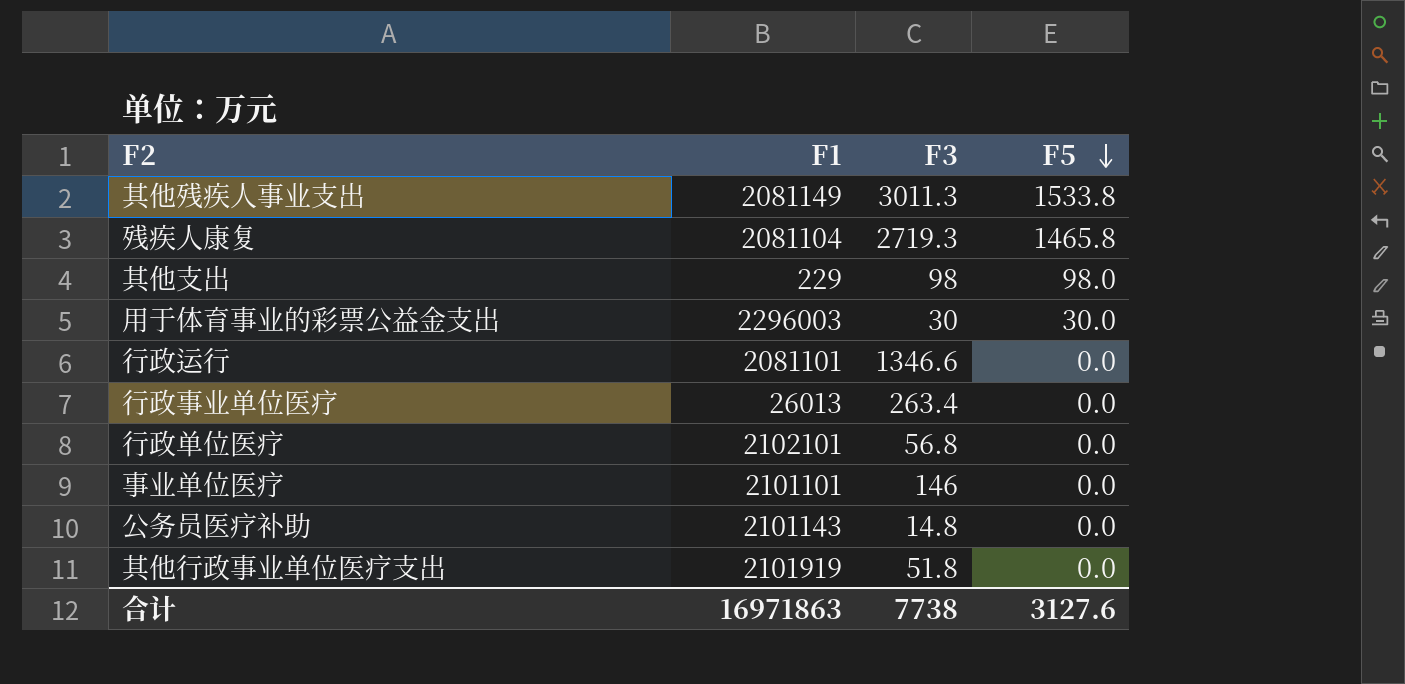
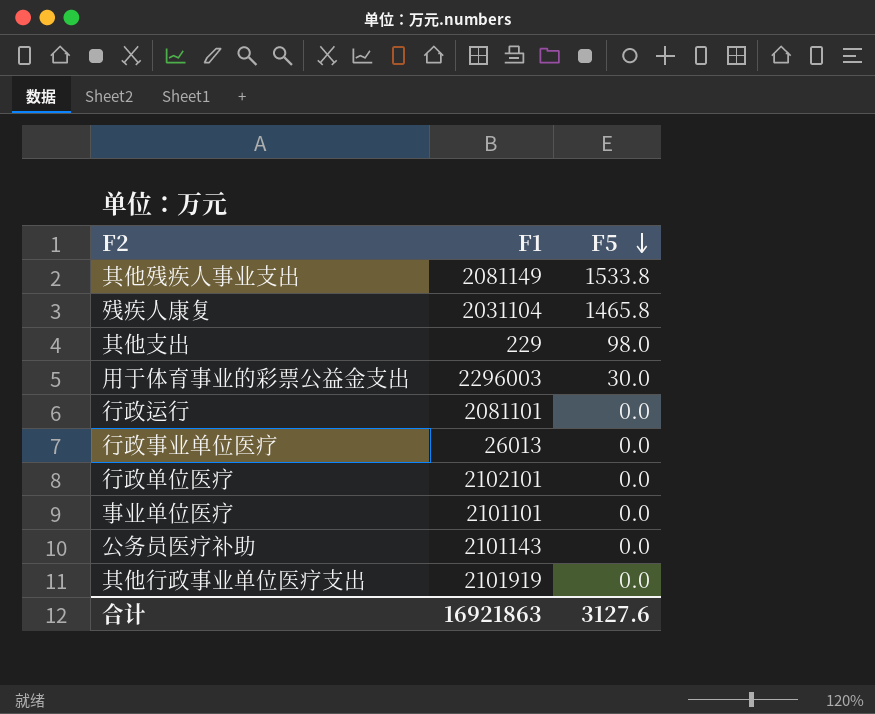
column F3 | position: 3 -> none
残疾人康复 | F1: 2081104 -> 2031104
合计 | F1: 16971863 -> 16921863

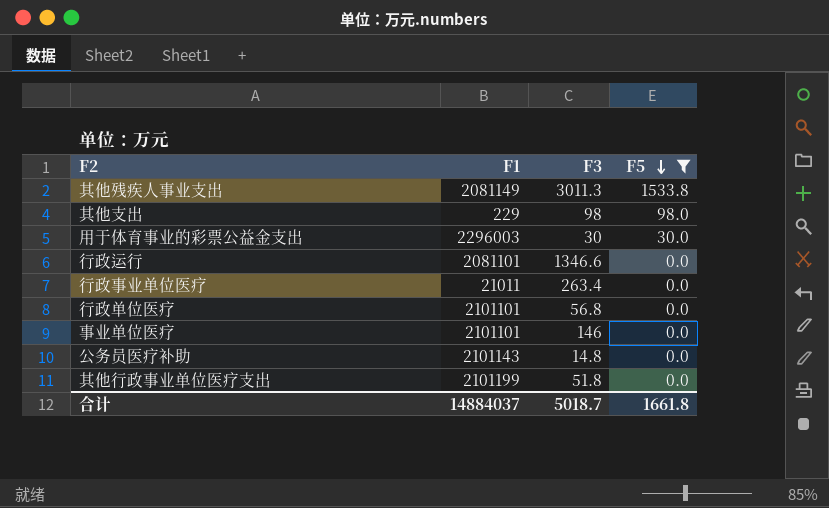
filter: none -> F5 != 1465.8
column F3 | position: none -> 3
行政事业单位医疗 | F1: 26013 -> 21011
行政单位医疗 | F1: 2102101 -> 2101101
其他行政事业单位医疗支出 | F1: 2101919 -> 2101199
合计 | F1: 16921863 -> 14884037
合计 | F5: 3127.6 -> 1661.8

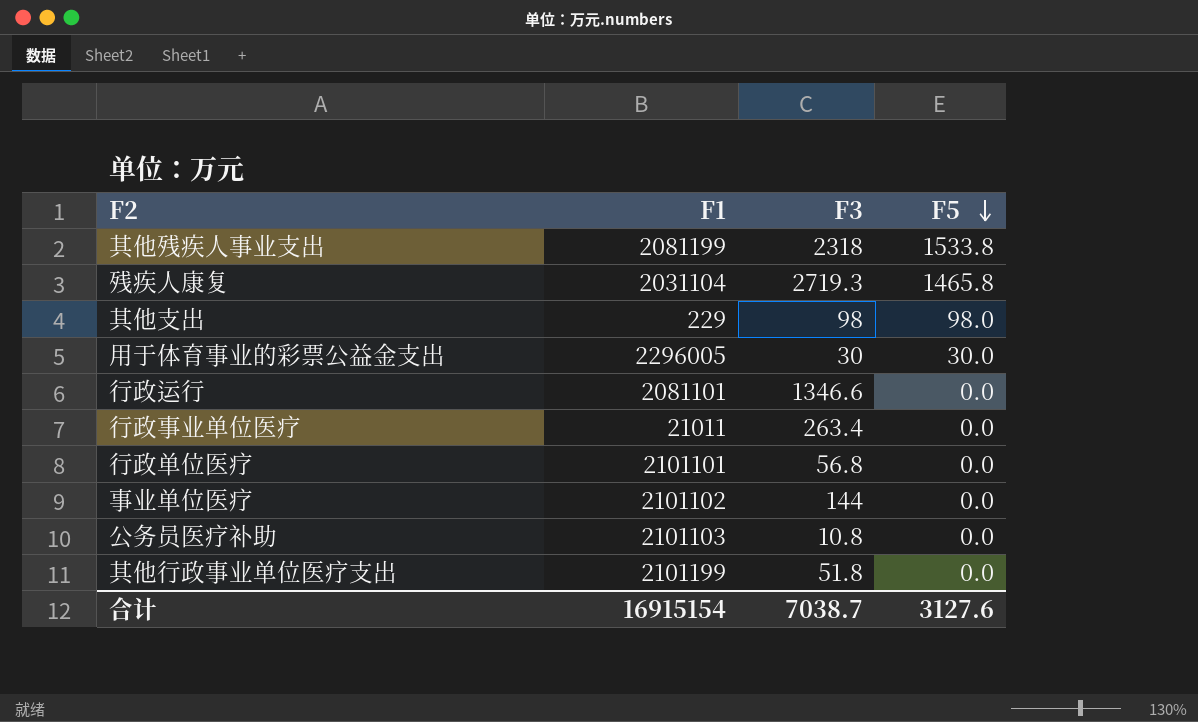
filter: F5 != 1465.8 -> none
其他残疾人事业支出 | F1: 2081149 -> 2081199
其他残疾人事业支出 | F3: 3011.3 -> 2318
用于体育事业的彩票公益金支出 | F1: 2296003 -> 2296005
事业单位医疗 | F1: 2101101 -> 2101102
事业单位医疗 | F3: 146 -> 144
公务员医疗补助 | F1: 2101143 -> 2101103
公务员医疗补助 | F3: 14.8 -> 10.8
合计 | F1: 14884037 -> 16915154
合计 | F3: 5018.7 -> 7038.7
合计 | F5: 1661.8 -> 3127.6

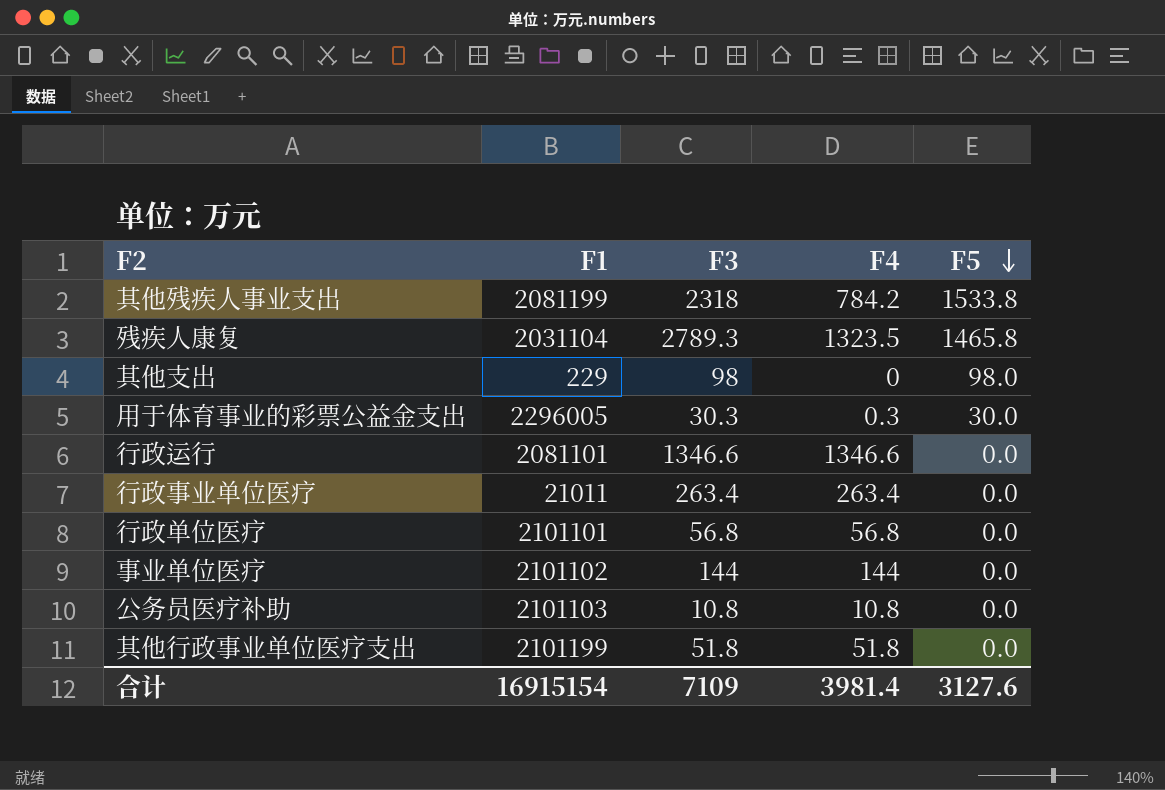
column F4 | formula: none -> [F3] - [F5]
残疾人康复 | F3: 2719.3 -> 2789.3
用于体育事业的彩票公益金支出 | F3: 30 -> 30.3
合计 | F3: 7038.7 -> 7109

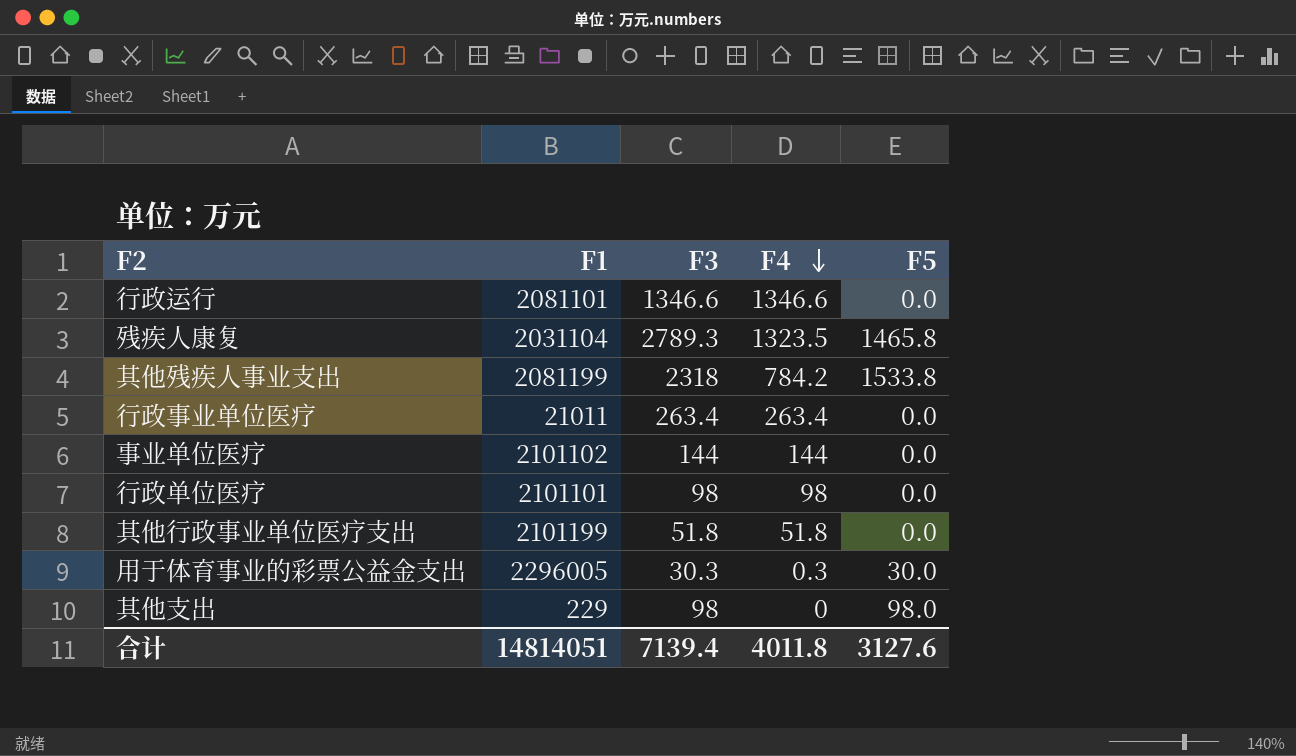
row order: F5 descending -> F4 descending
row 公务员医疗补助: 2101103 | 10.8 | 10.8 | 0.0 -> none
行政单位医疗 | F3: 56.8 -> 98
行政单位医疗 | F4: 56.8 -> 98
合计 | F1: 16915154 -> 14814051
合计 | F3: 7109 -> 7139.4
合计 | F4: 3981.4 -> 4011.8

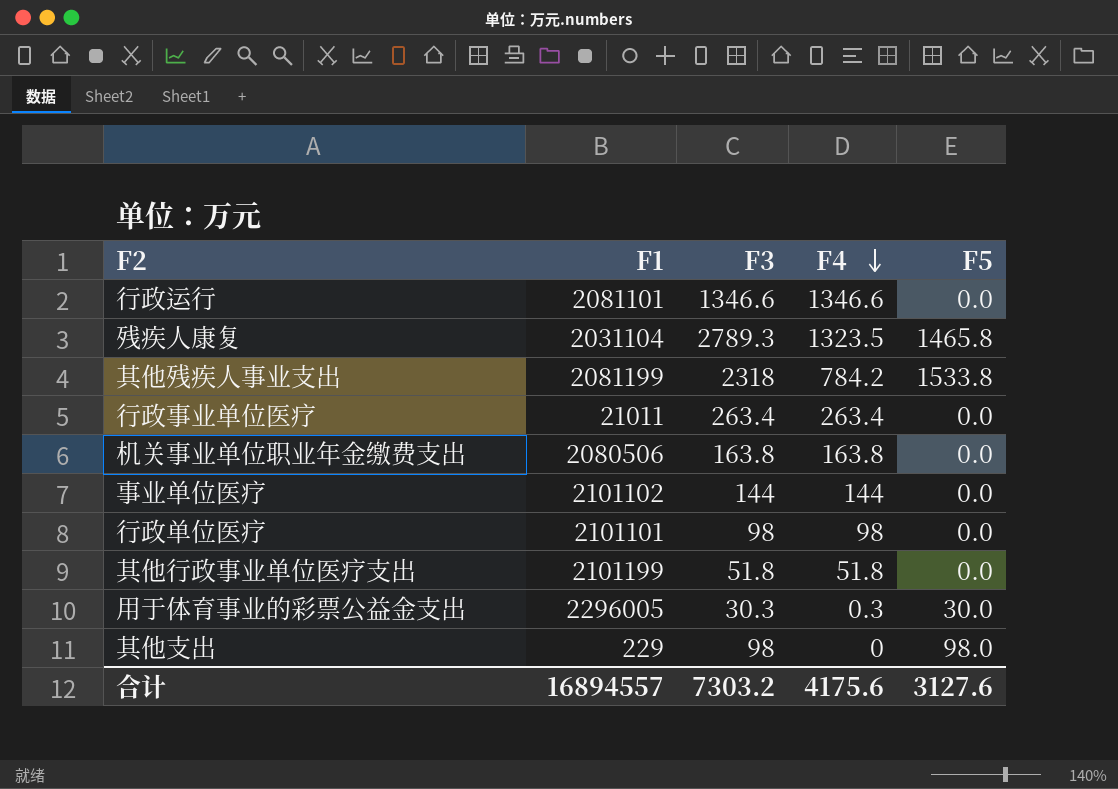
row 机关事业单位职业年金缴费支出: none -> 2080506 | 163.8 | 163.8 | 0.0
合计 | F1: 14814051 -> 16894557
合计 | F3: 7139.4 -> 7303.2
合计 | F4: 4011.8 -> 4175.6

